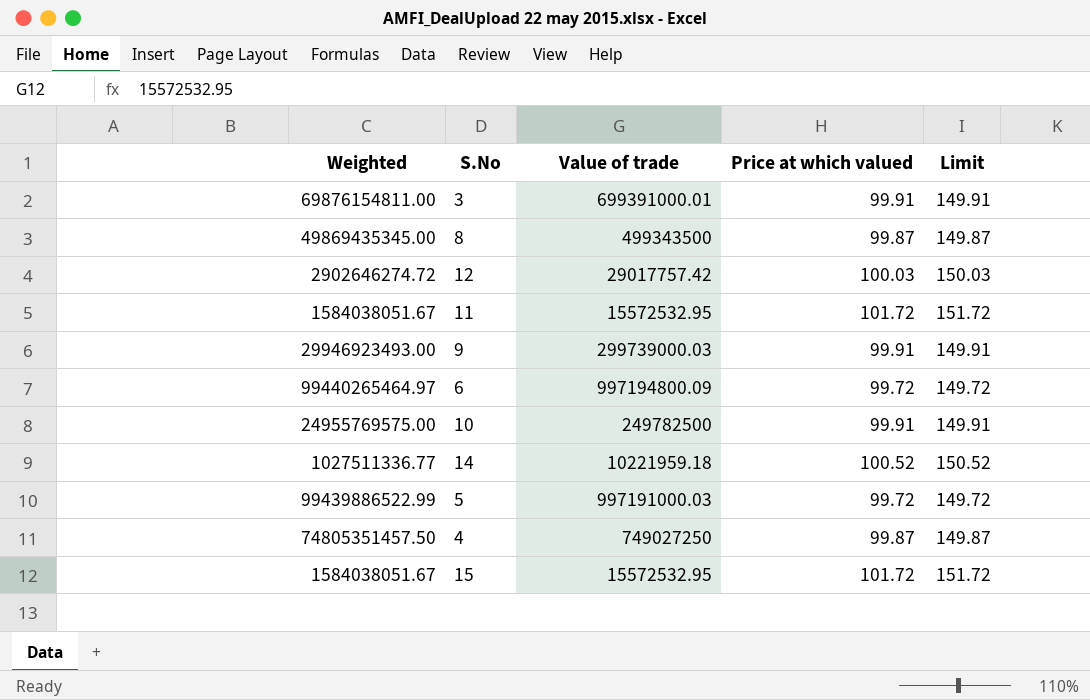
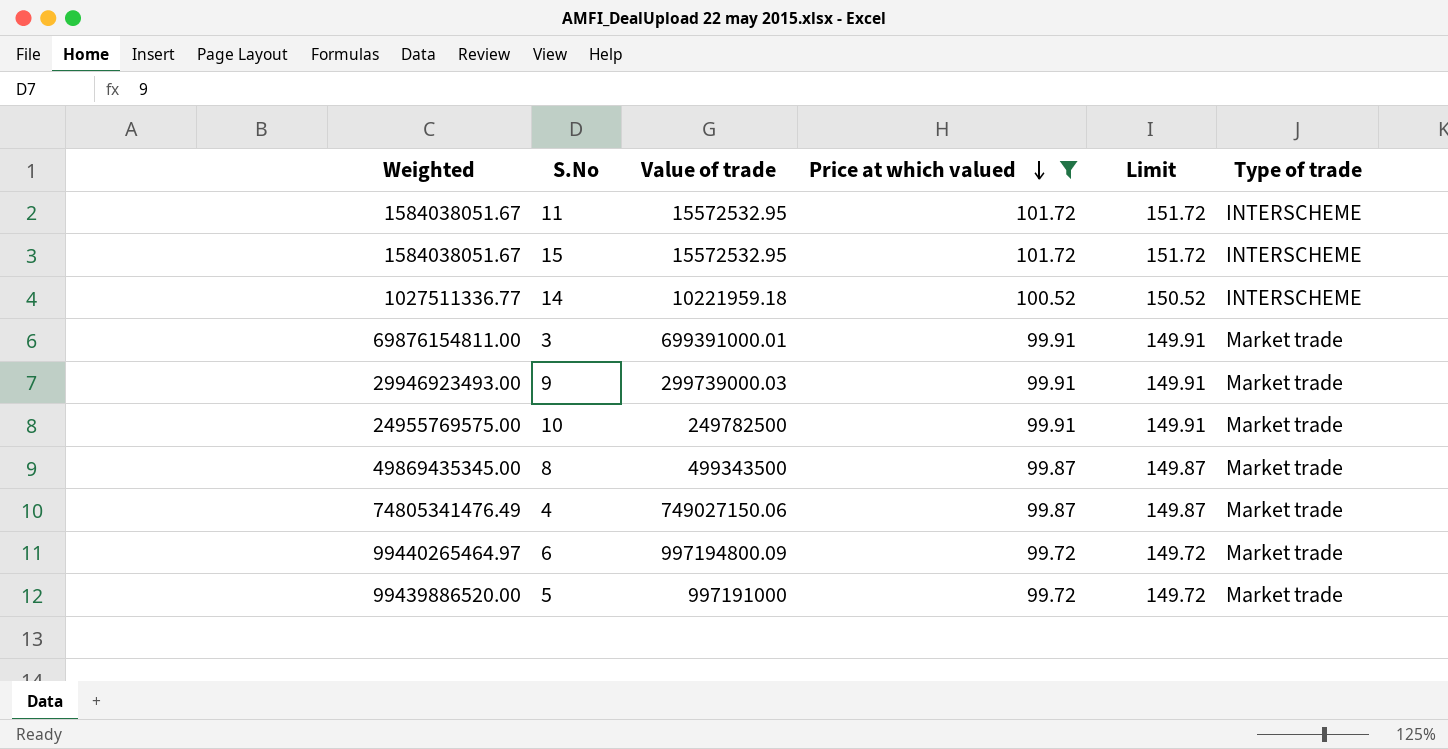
filter: none -> Price at which valued != 100.03
row order: none -> Price at which valued descending
column Type of trade | position: none -> 6
4 | Weighted: 74805351457.50 -> 74805341476.49
4 | Value of trade: 749027250 -> 749027150.06
5 | Weighted: 99439886522.99 -> 99439886520.00
5 | Value of trade: 997191000.03 -> 997191000

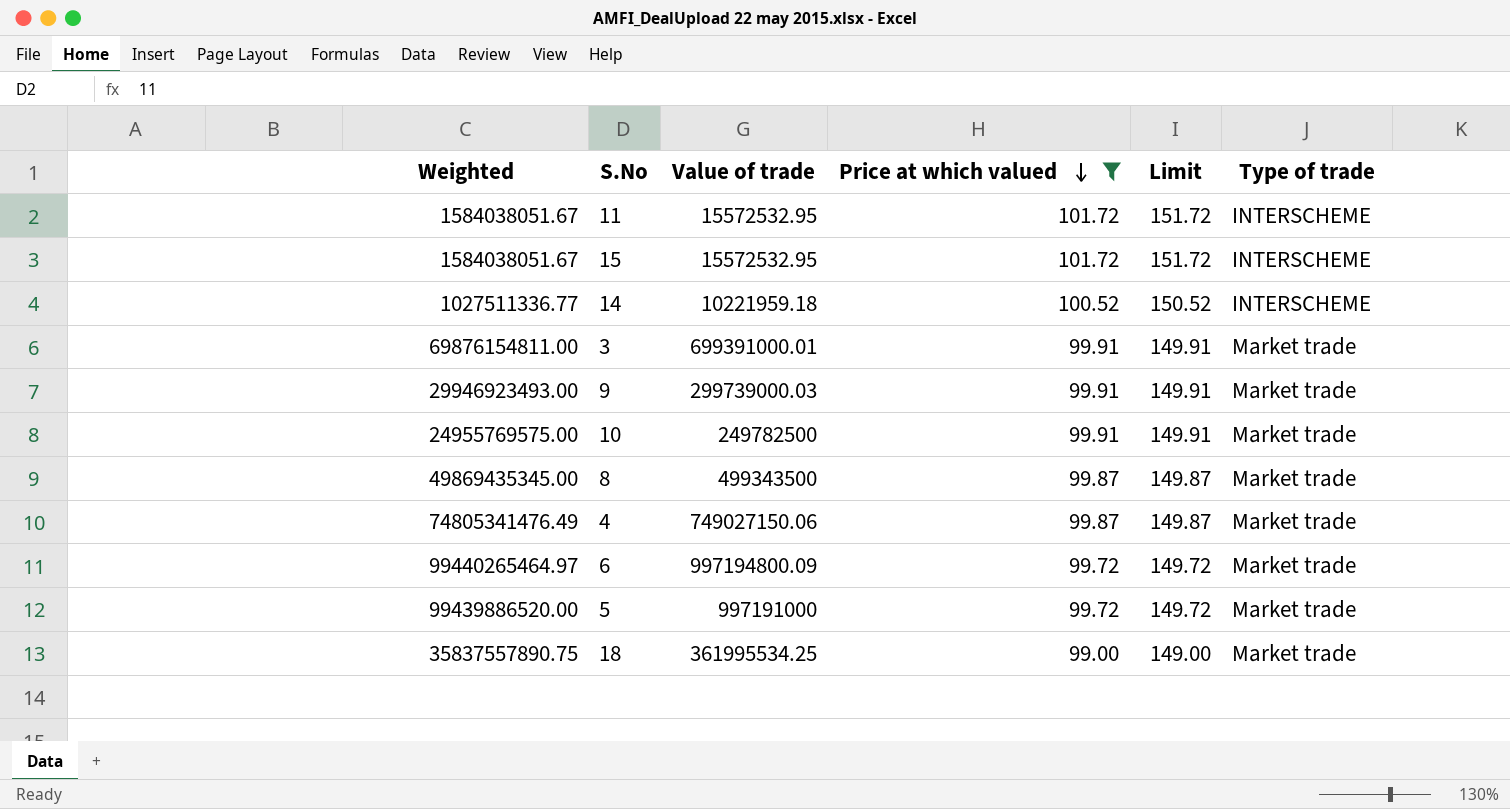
row 18: none -> 35837557890.75 | 361995534.25 | 99.00 | 149.00 | Market trade

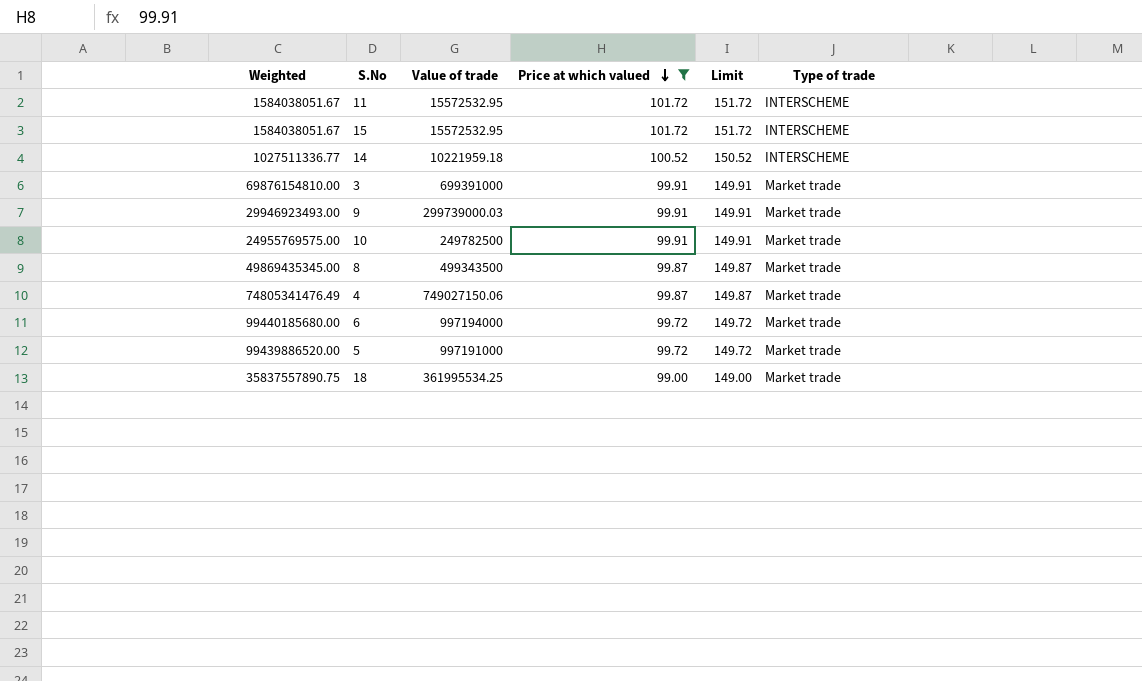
3 | Weighted: 69876154811.00 -> 69876154810.00
3 | Value of trade: 699391000.01 -> 699391000
6 | Weighted: 99440265464.97 -> 99440185680.00
6 | Value of trade: 997194800.09 -> 997194000

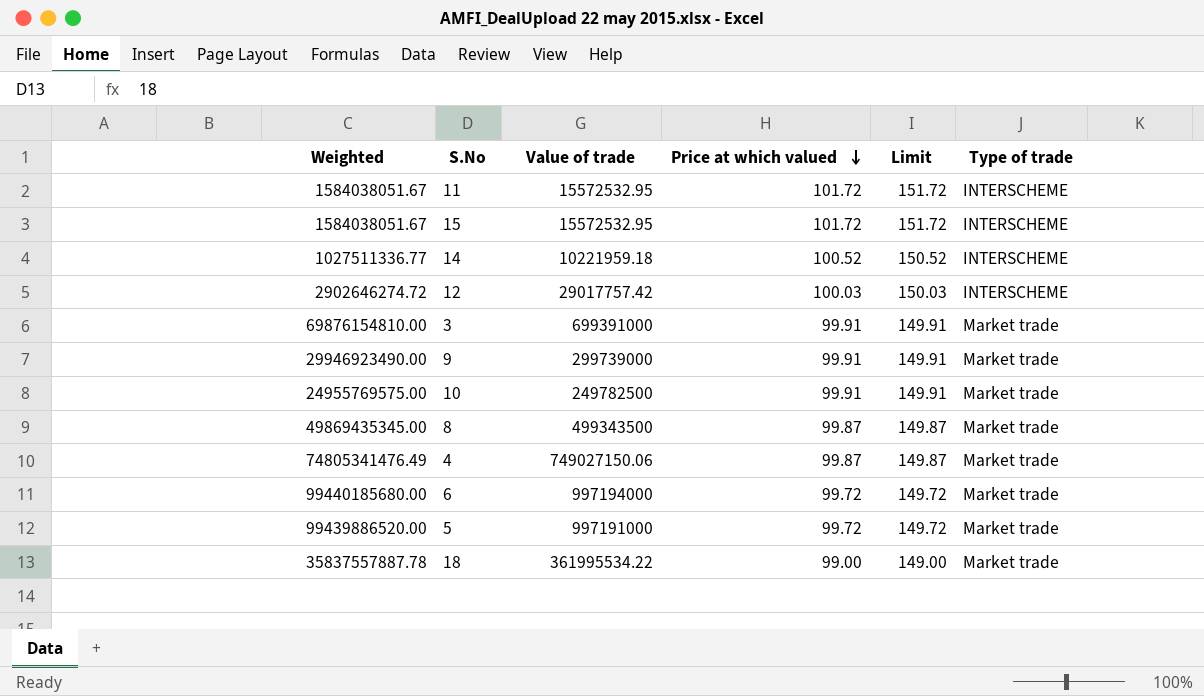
filter: Price at which valued != 100.03 -> none
9 | Weighted: 29946923493.00 -> 29946923490.00
9 | Value of trade: 299739000.03 -> 299739000
18 | Weighted: 35837557890.75 -> 35837557887.78
18 | Value of trade: 361995534.25 -> 361995534.22

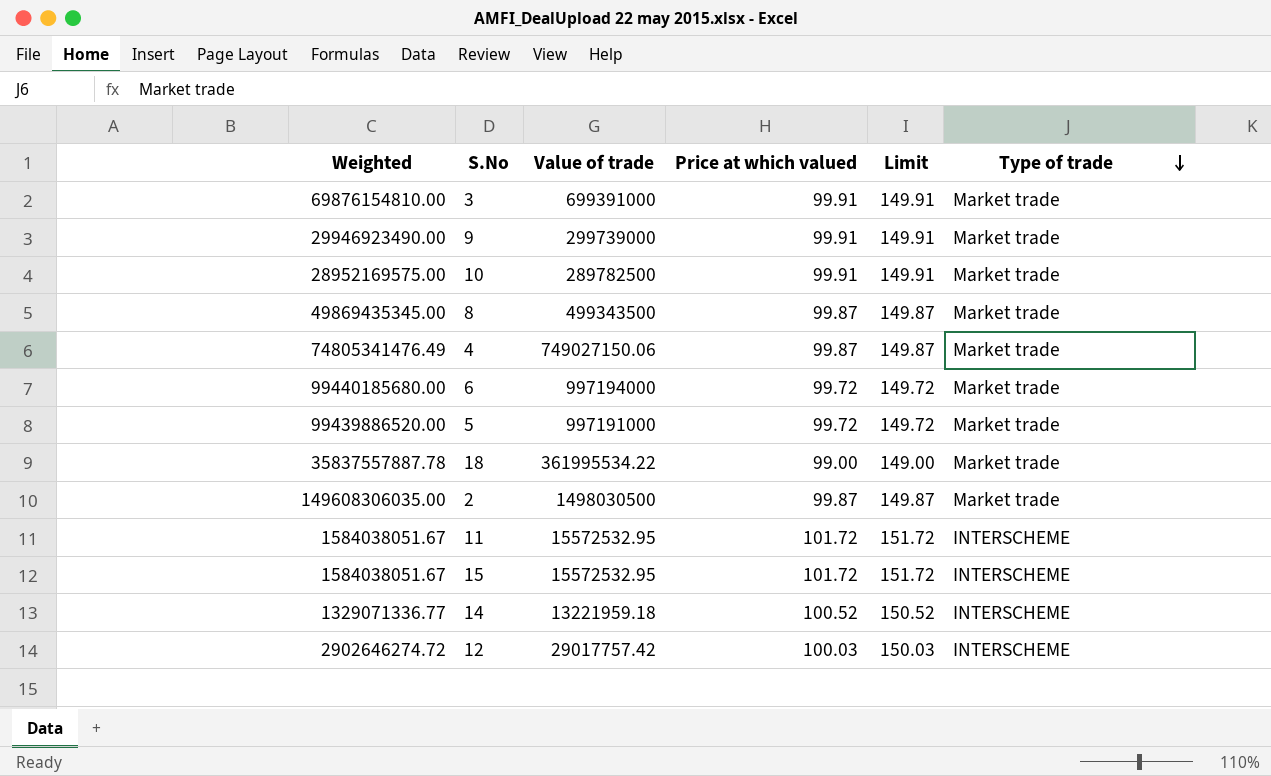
row order: Price at which valued descending -> Type of trade descending
10 | Weighted: 24955769575.00 -> 28952169575.00
10 | Value of trade: 249782500 -> 289782500
row 2: none -> 149608306035.00 | 1498030500 | 99.87 | 149.87 | Market trade
14 | Weighted: 1027511336.77 -> 1329071336.77
14 | Value of trade: 10221959.18 -> 13221959.18

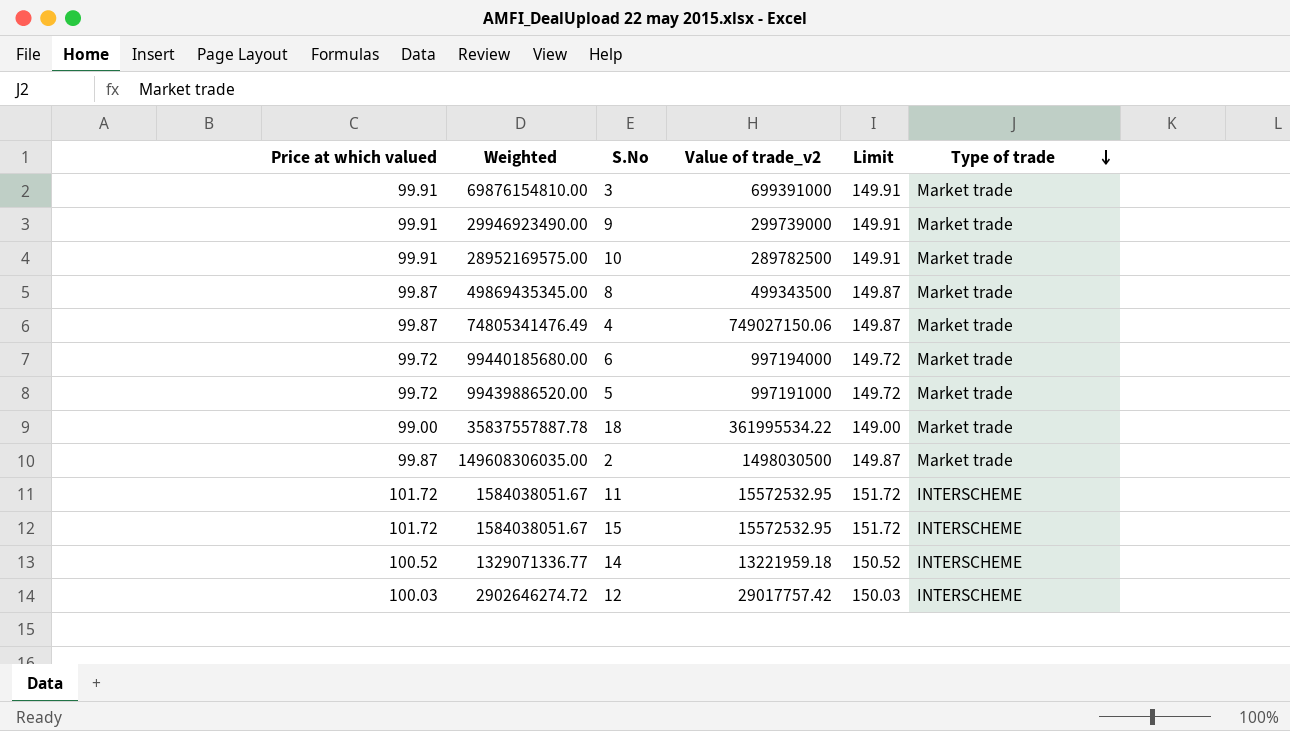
column Price at which valued | position: 4 -> 1
column name: Value of trade -> Value of trade_v2

